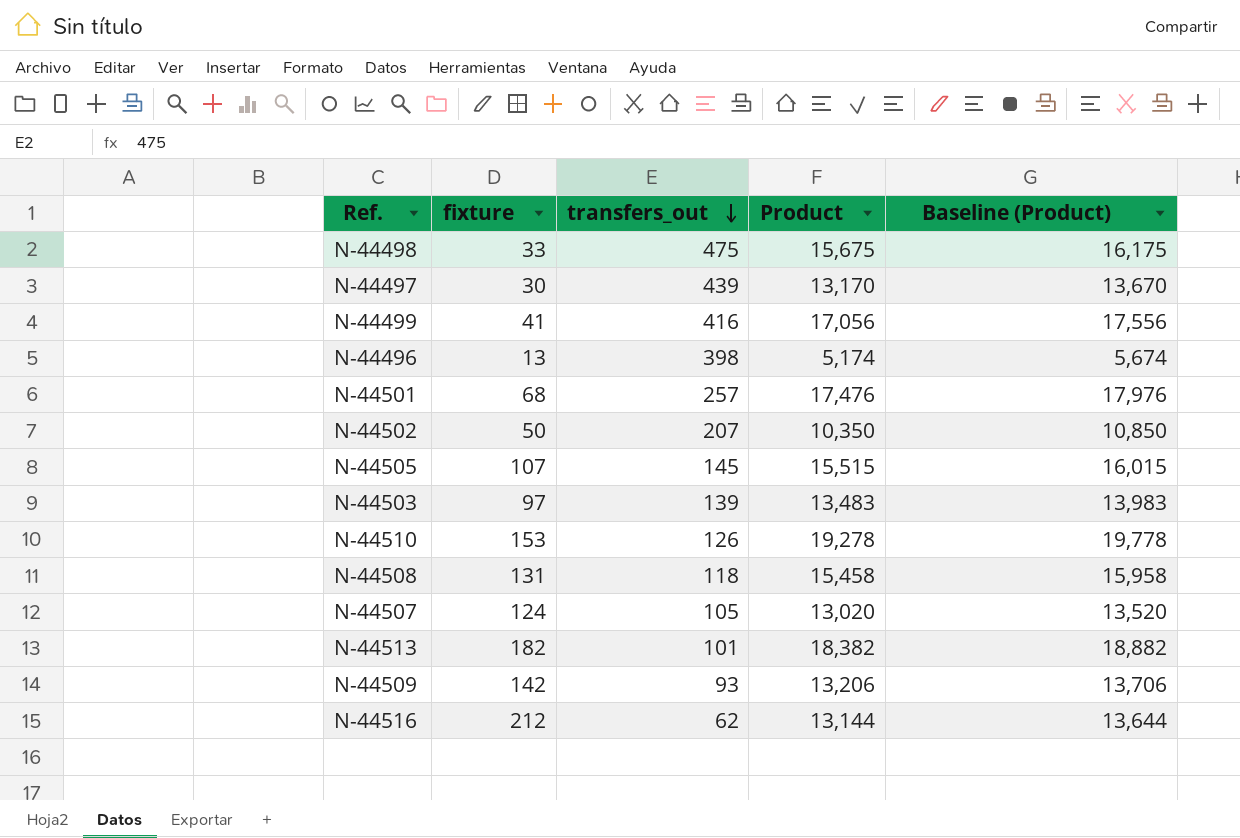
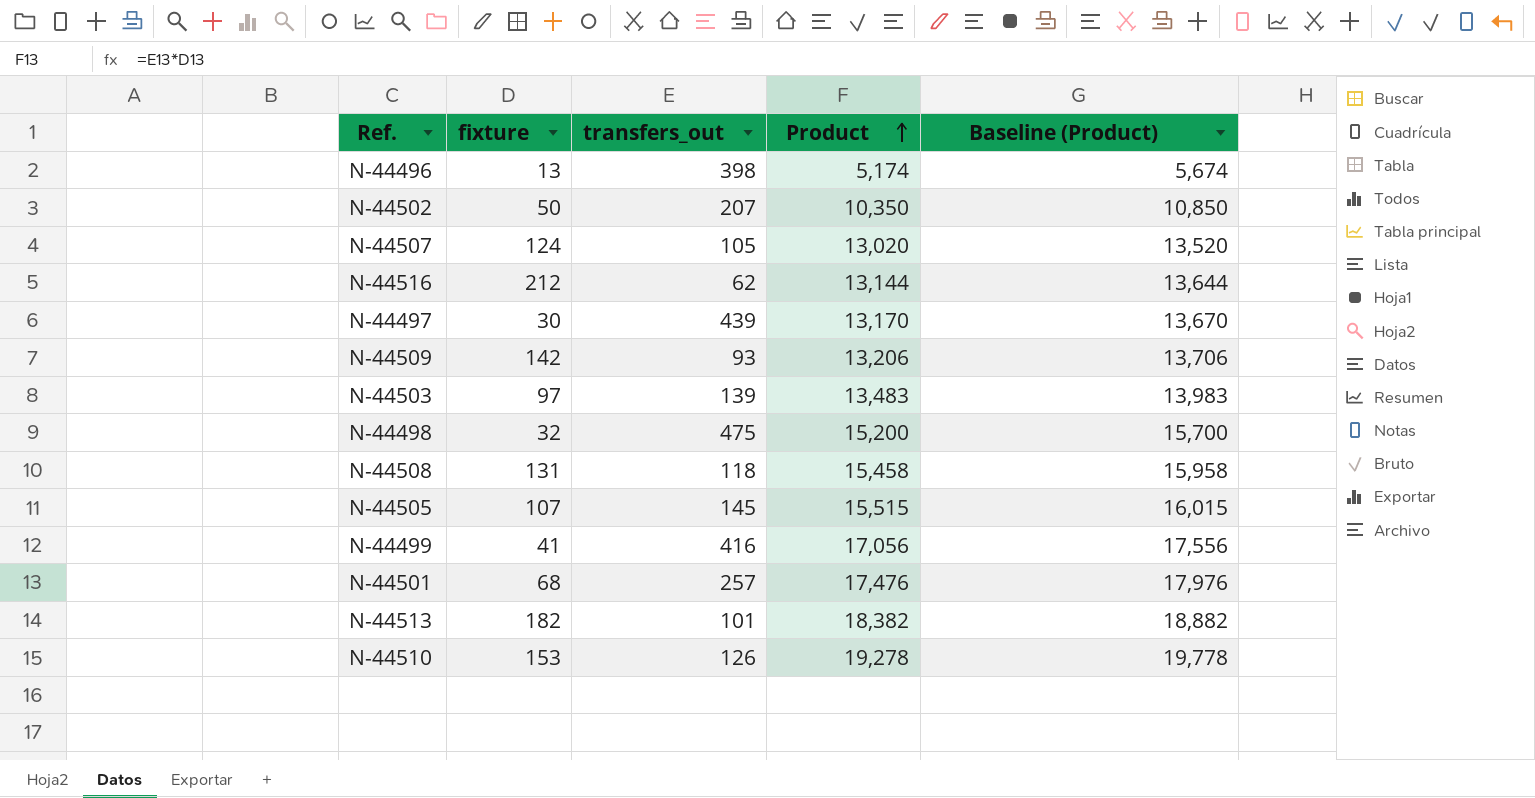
row order: transfers_out descending -> Product ascending
N-44498 | fixture: 33 -> 32
N-44498 | Product: 15,675 -> 15,200
N-44498 | Baseline (Product): 16,175 -> 15,700

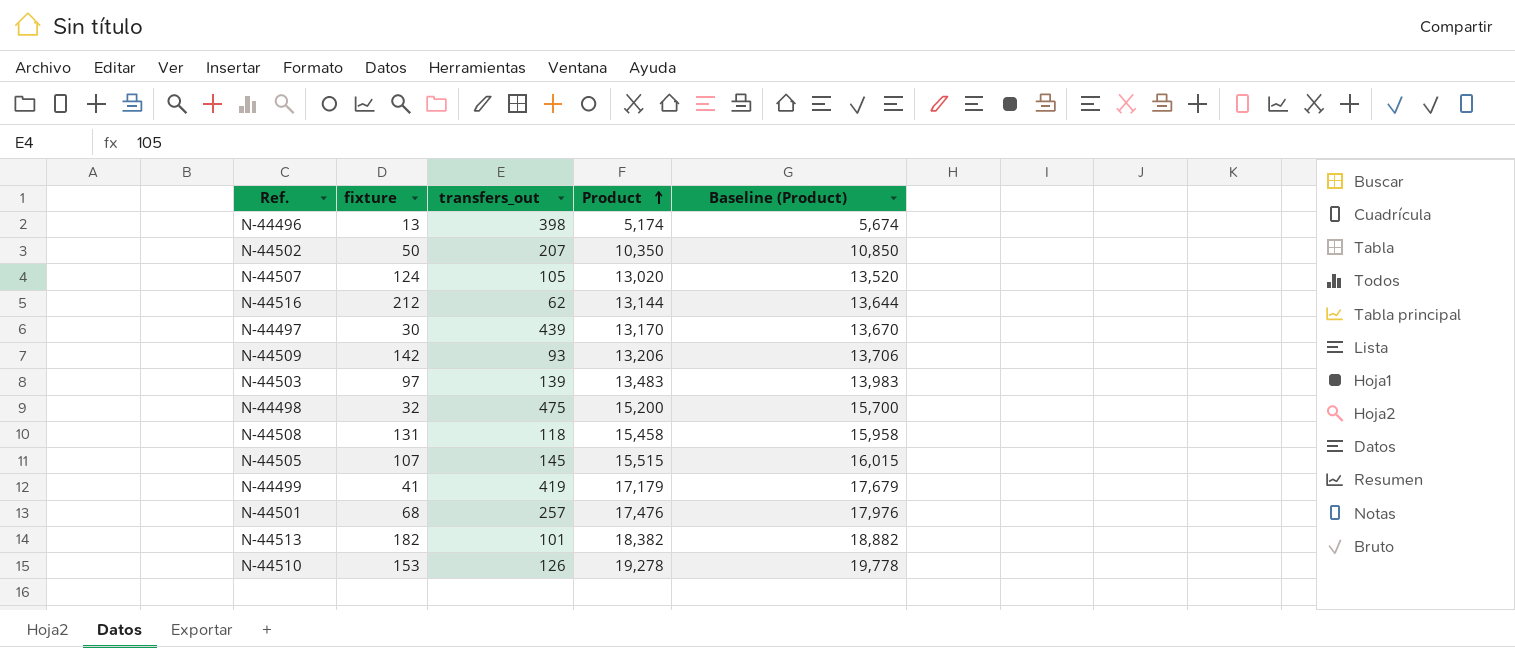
N-44499 | transfers_out: 416 -> 419
N-44499 | Product: 17,056 -> 17,179
N-44499 | Baseline (Product): 17,556 -> 17,679

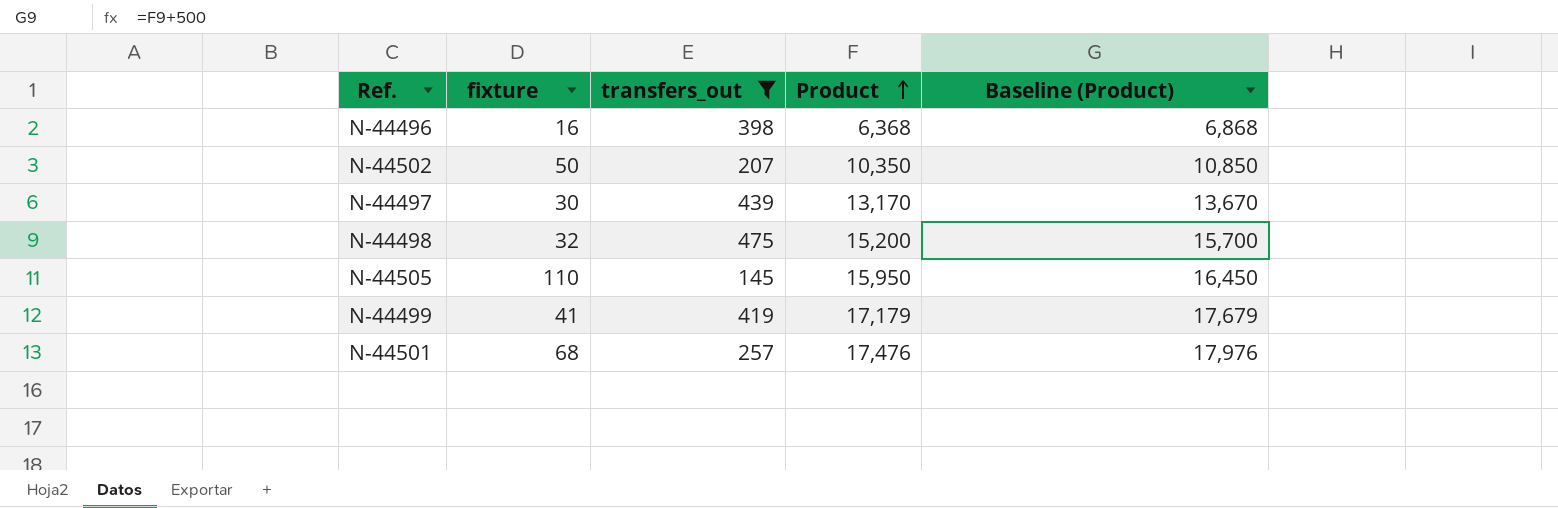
filter: none -> transfers_out >= 145
N-44496 | fixture: 13 -> 16
N-44496 | Product: 5,174 -> 6,368
N-44496 | Baseline (Product): 5,674 -> 6,868
N-44505 | fixture: 107 -> 110
N-44505 | Product: 15,515 -> 15,950
N-44505 | Baseline (Product): 16,015 -> 16,450

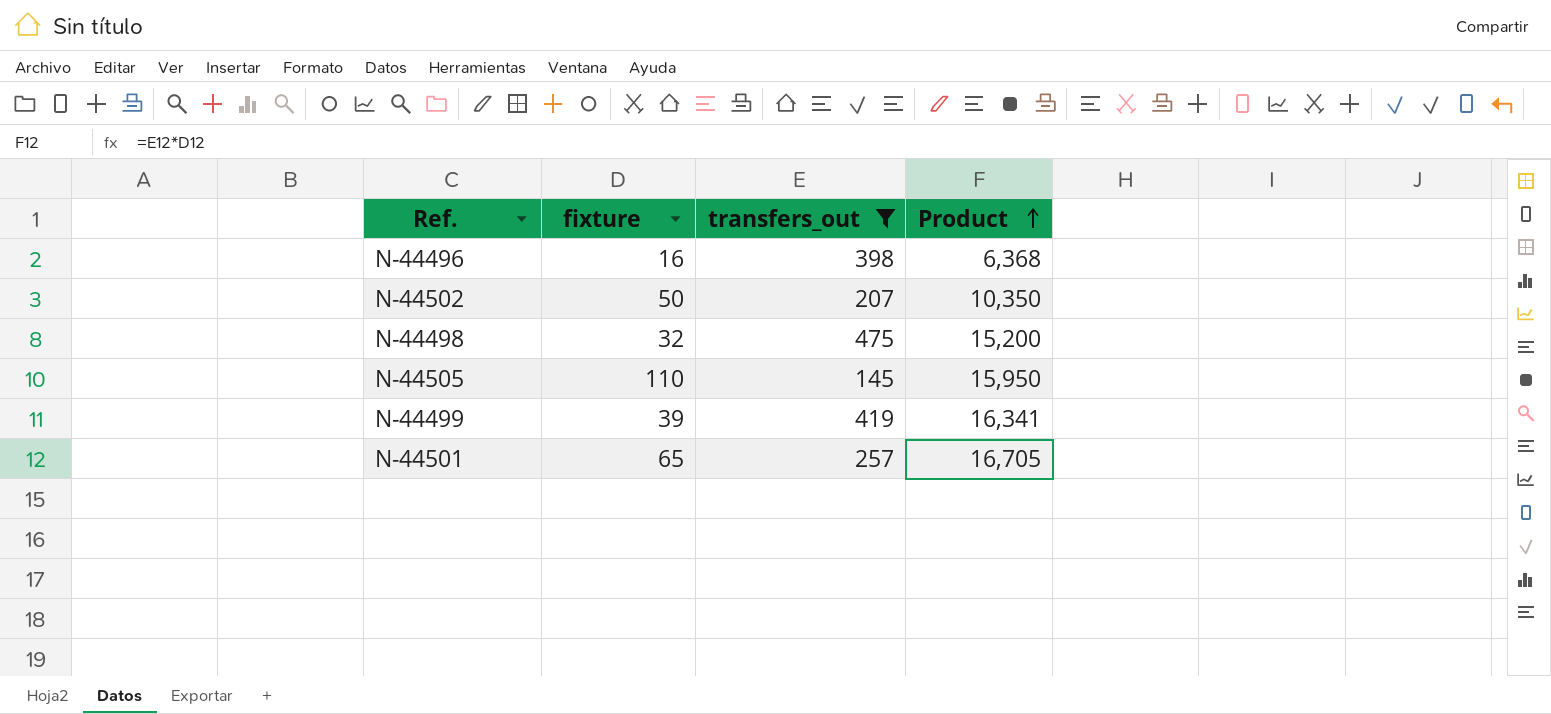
column Baseline (Product) | formula: [Product] + 500 -> none
row N-44497: 30 | 439 | 13,170 | 13,670 -> none
N-44499 | fixture: 41 -> 39
N-44499 | Product: 17,179 -> 16,341
N-44501 | fixture: 68 -> 65
N-44501 | Product: 17,476 -> 16,705

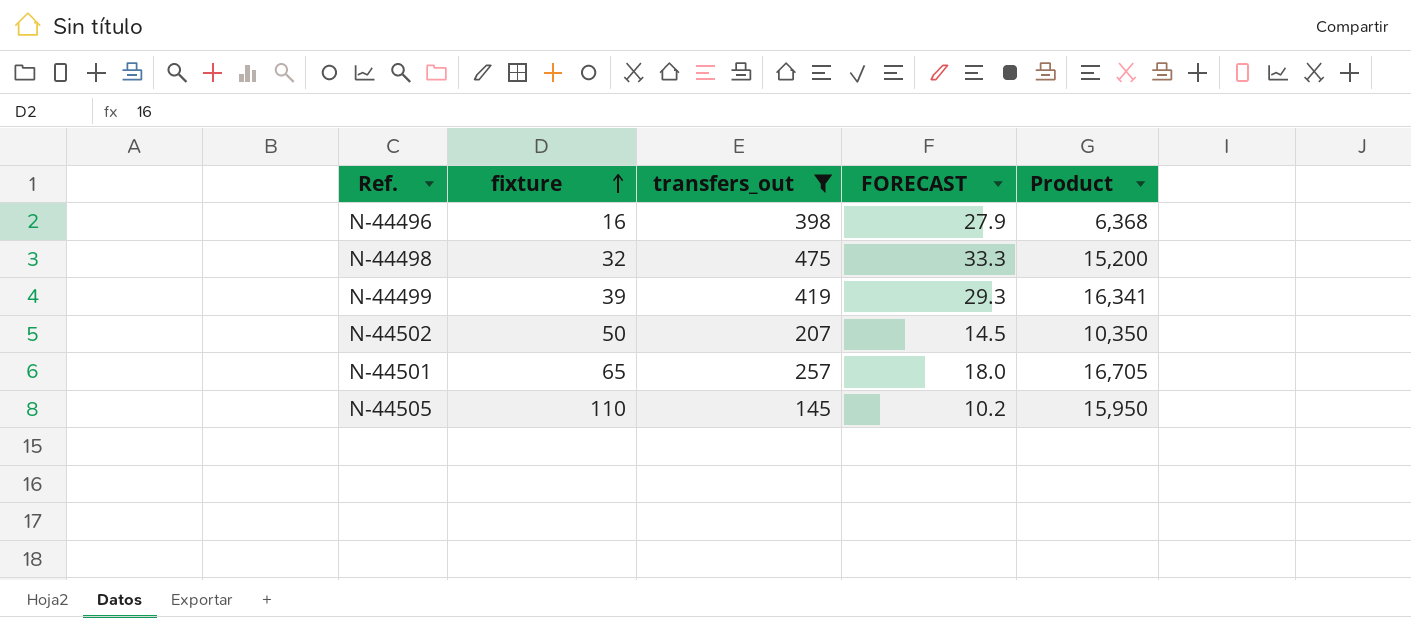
row order: Product ascending -> fixture ascending
column FORECAST | formula: none -> [transfers_out] * 0.07

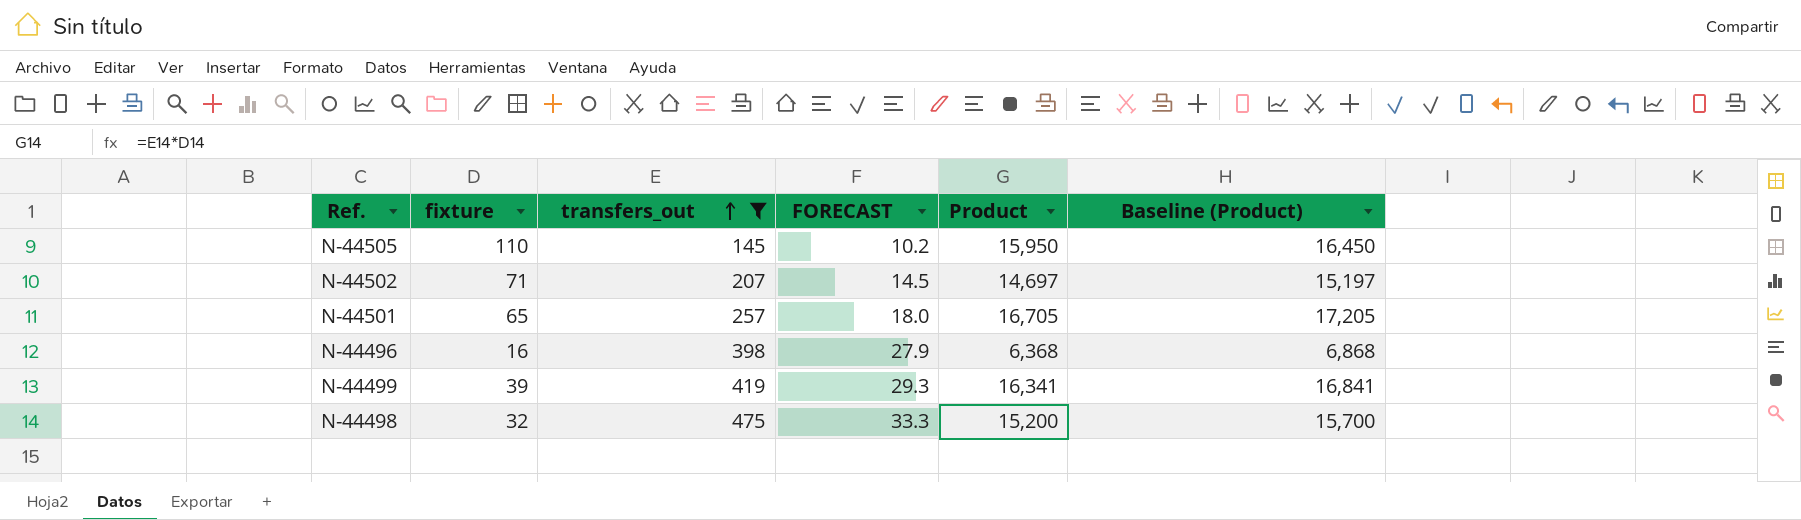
row order: fixture ascending -> transfers_out ascending
column Baseline (Product) | formula: none -> [Product] + 500
N-44502 | fixture: 50 -> 71
N-44502 | Product: 10,350 -> 14,697

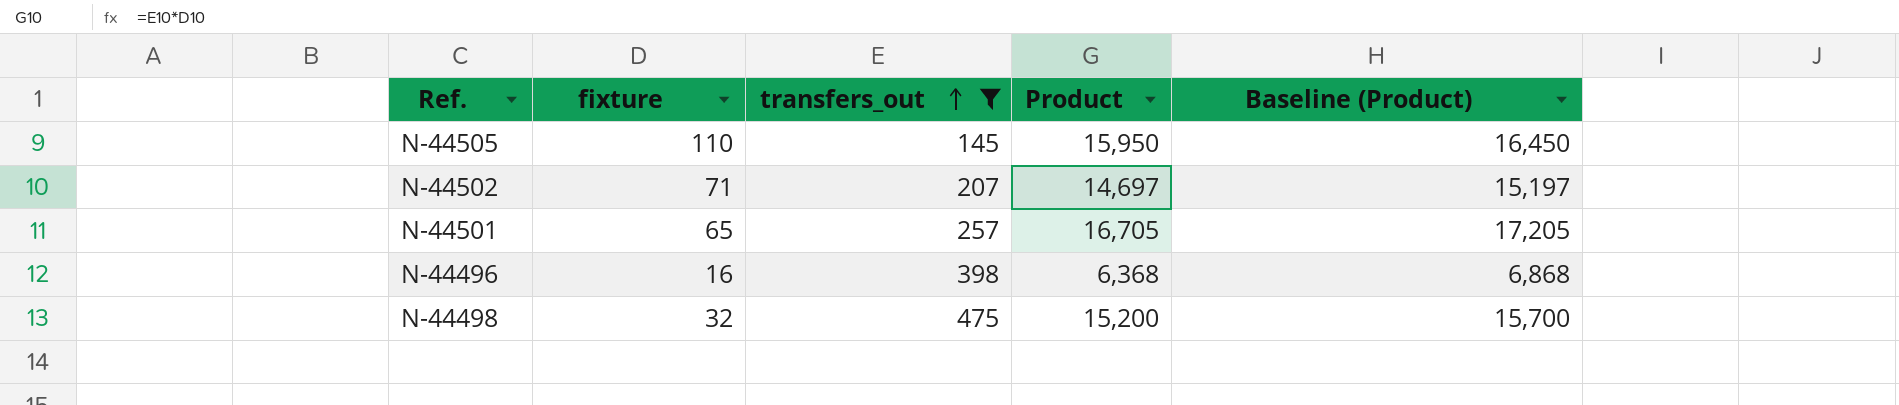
column FORECAST | formula: [transfers_out] * 0.07 -> none
row N-44499: 39 | 419 | 29.3 | 16,341 | 16,841 -> none

